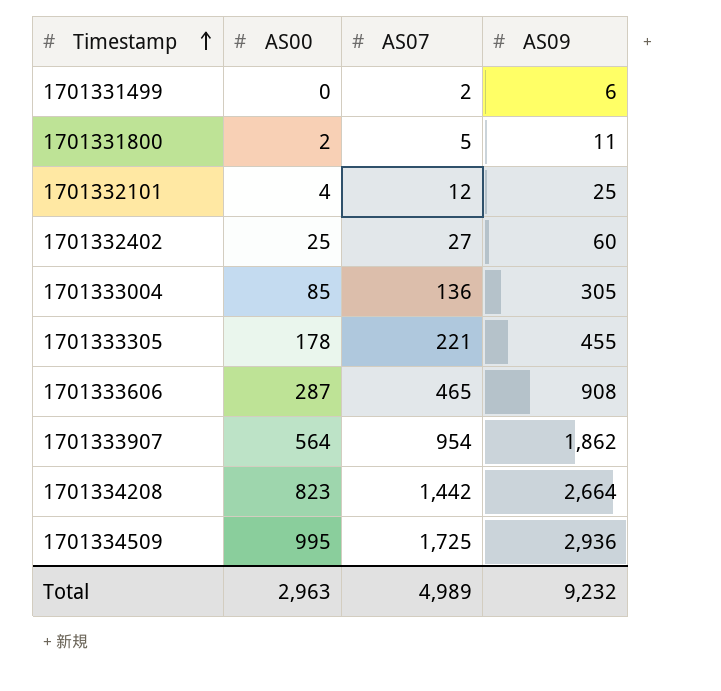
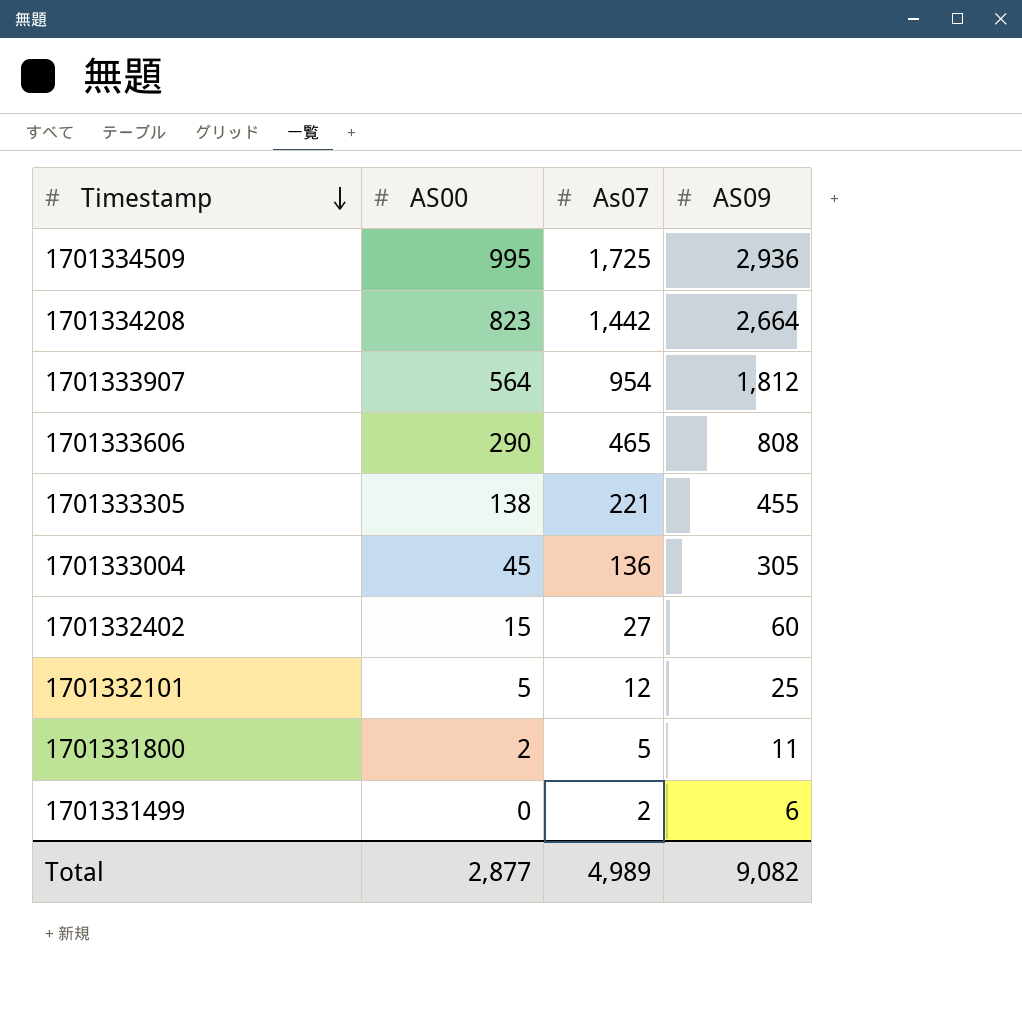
row order: Timestamp ascending -> Timestamp descending
column name: AS07 -> As07
1701333907 | AS09: 1,862 -> 1,812
1701333606 | AS00: 287 -> 290
1701333606 | AS09: 908 -> 808
1701333305 | AS00: 178 -> 138
1701333004 | AS00: 85 -> 45
1701332402 | AS00: 25 -> 15
1701332101 | AS00: 4 -> 5
Total | AS00: 2,963 -> 2,877
Total | AS09: 9,232 -> 9,082

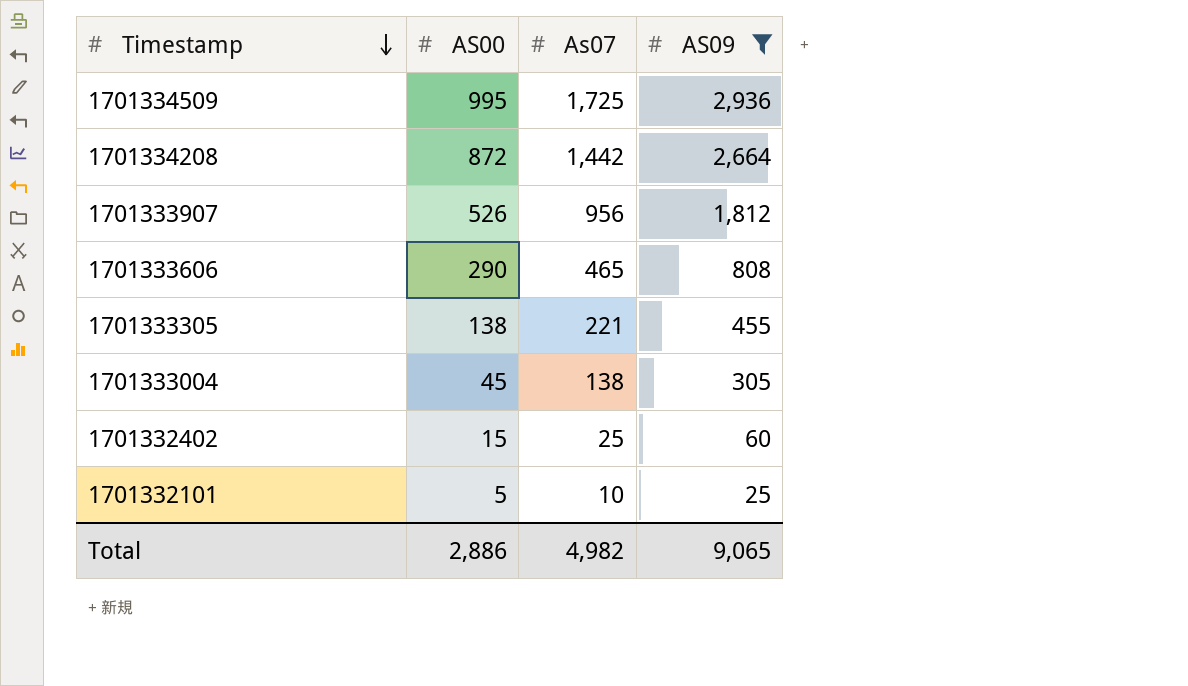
filter: none -> AS09 >= 25
1701334208 | AS00: 823 -> 872
1701333907 | AS00: 564 -> 526
1701333907 | As07: 954 -> 956
1701333004 | As07: 136 -> 138
1701332402 | As07: 27 -> 25
1701332101 | As07: 12 -> 10
Total | AS00: 2,877 -> 2,886
Total | As07: 4,989 -> 4,982
Total | AS09: 9,082 -> 9,065

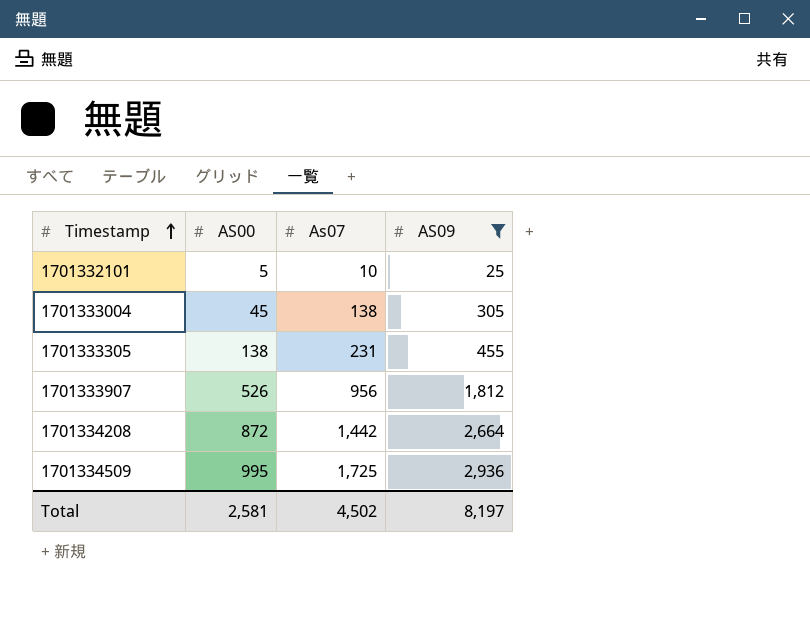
row order: Timestamp descending -> Timestamp ascending
row 1701333606: 290 | 465 | 808 -> none
row 1701332402: 15 | 25 | 60 -> none
1701333305 | As07: 221 -> 231
Total | AS00: 2,886 -> 2,581
Total | As07: 4,982 -> 4,502
Total | AS09: 9,065 -> 8,197

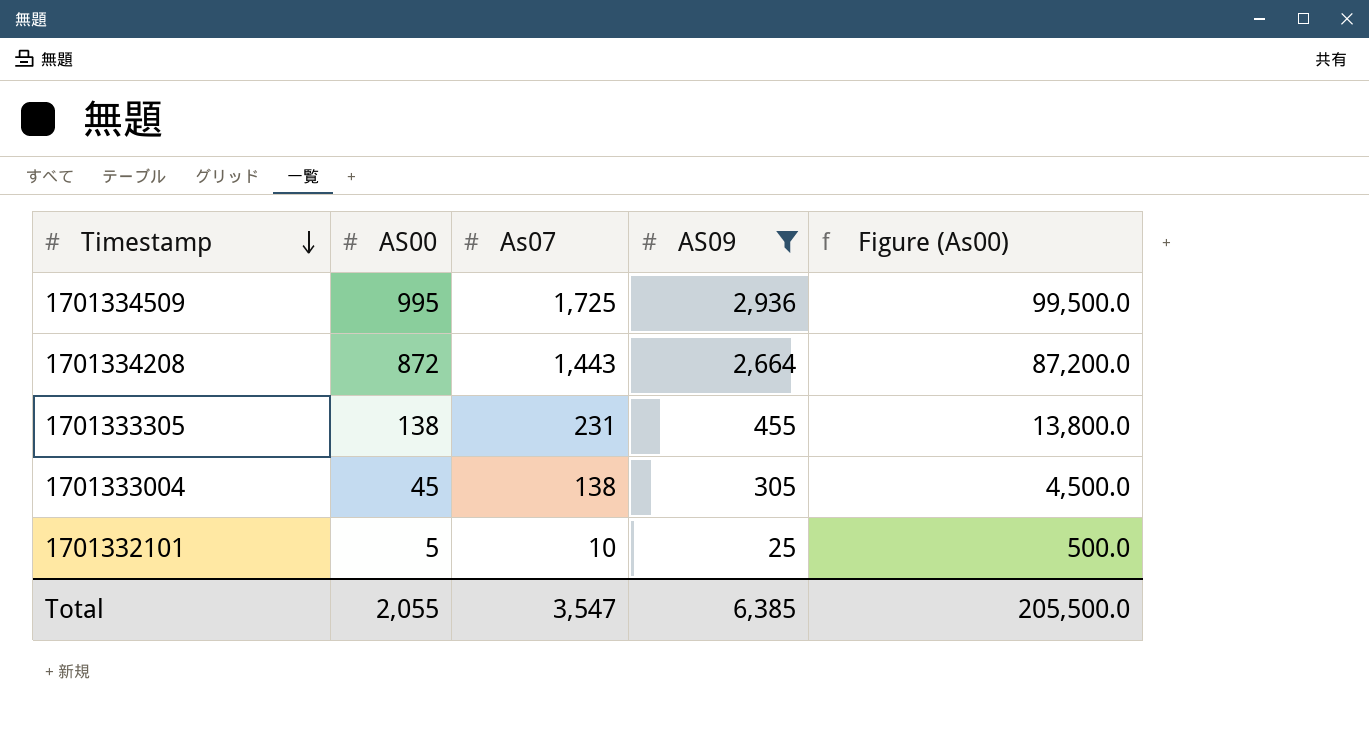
row order: Timestamp ascending -> Timestamp descending
column Figure (As00) | formula: none -> [AS00] * 100
row 1701333907: 526 | 956 | 1,812 -> none
1701334208 | As07: 1,442 -> 1,443
Total | AS00: 2,581 -> 2,055
Total | As07: 4,502 -> 3,547
Total | AS09: 8,197 -> 6,385

